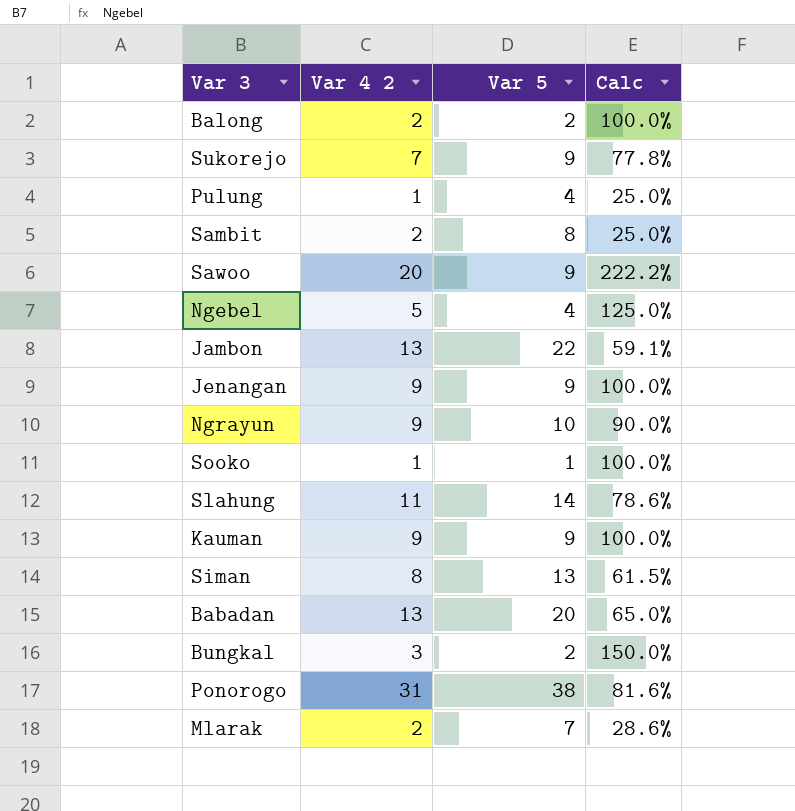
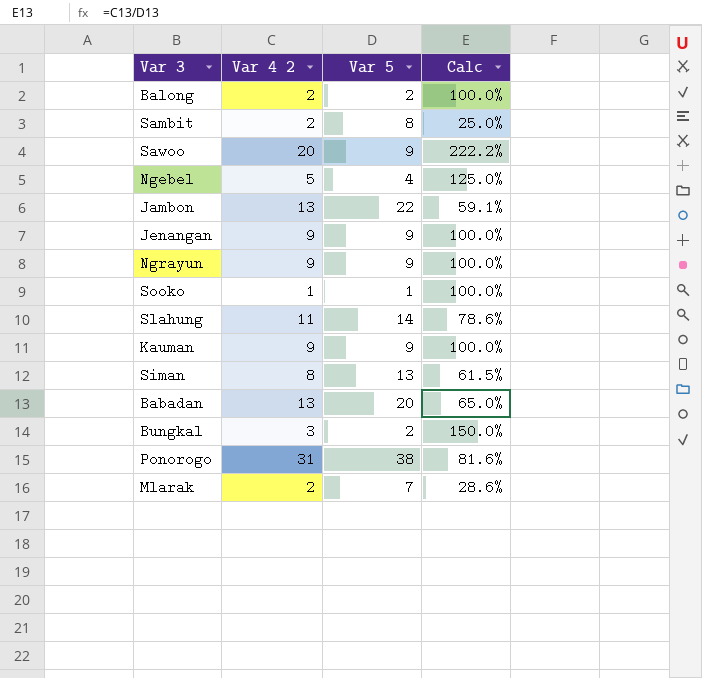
row Sukorejo: 7 | 9 | 77.8% -> none
row Pulung: 1 | 4 | 25.0% -> none
Ngrayun | Var 5: 10 -> 9
Ngrayun | Calc: 90.0% -> 100.0%

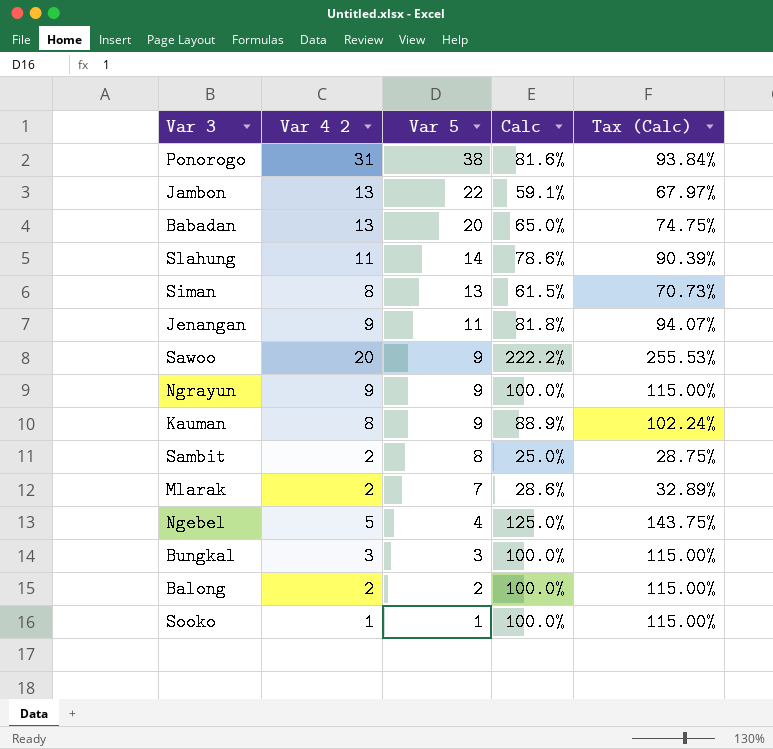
row order: none -> Var 5 descending
column Tax (Calc) | formula: none -> [Calc] * 1.15
Jenangan | Var 5: 9 -> 11
Jenangan | Calc: 100.0% -> 81.8%
Kauman | Var 4 2: 9 -> 8
Kauman | Calc: 100.0% -> 88.9%
Bungkal | Var 5: 2 -> 3
Bungkal | Calc: 150.0% -> 100.0%

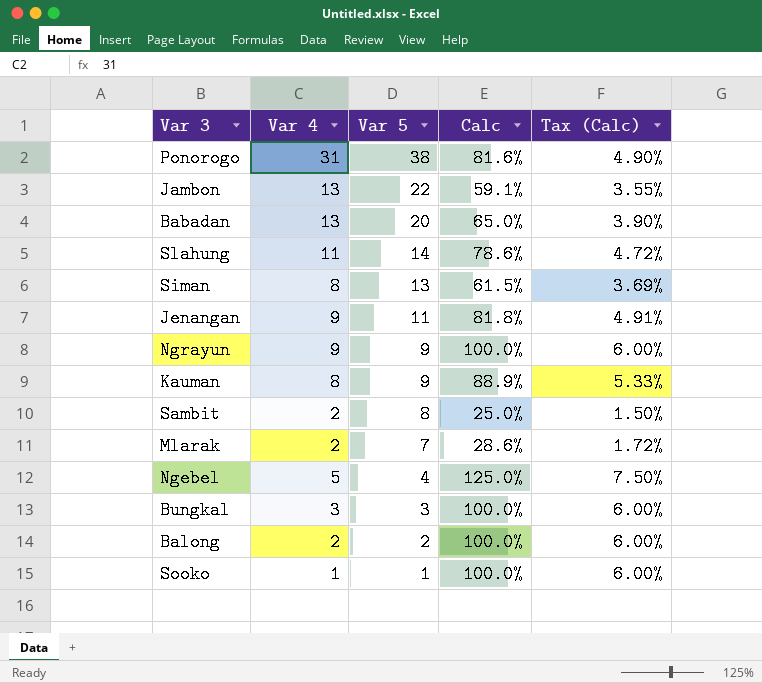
column name: Var 4 2 -> Var 4
column Tax (Calc) | formula: [Calc] * 1.15 -> [Calc] * 0.06
row Sawoo: 20 | 9 | 222.2% | 255.53% -> none

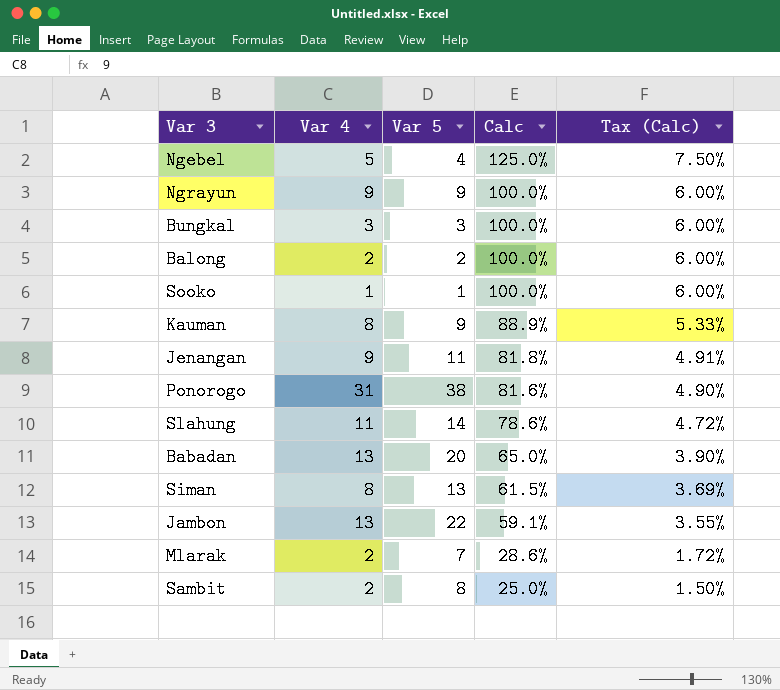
row order: Var 5 descending -> Calc descending

